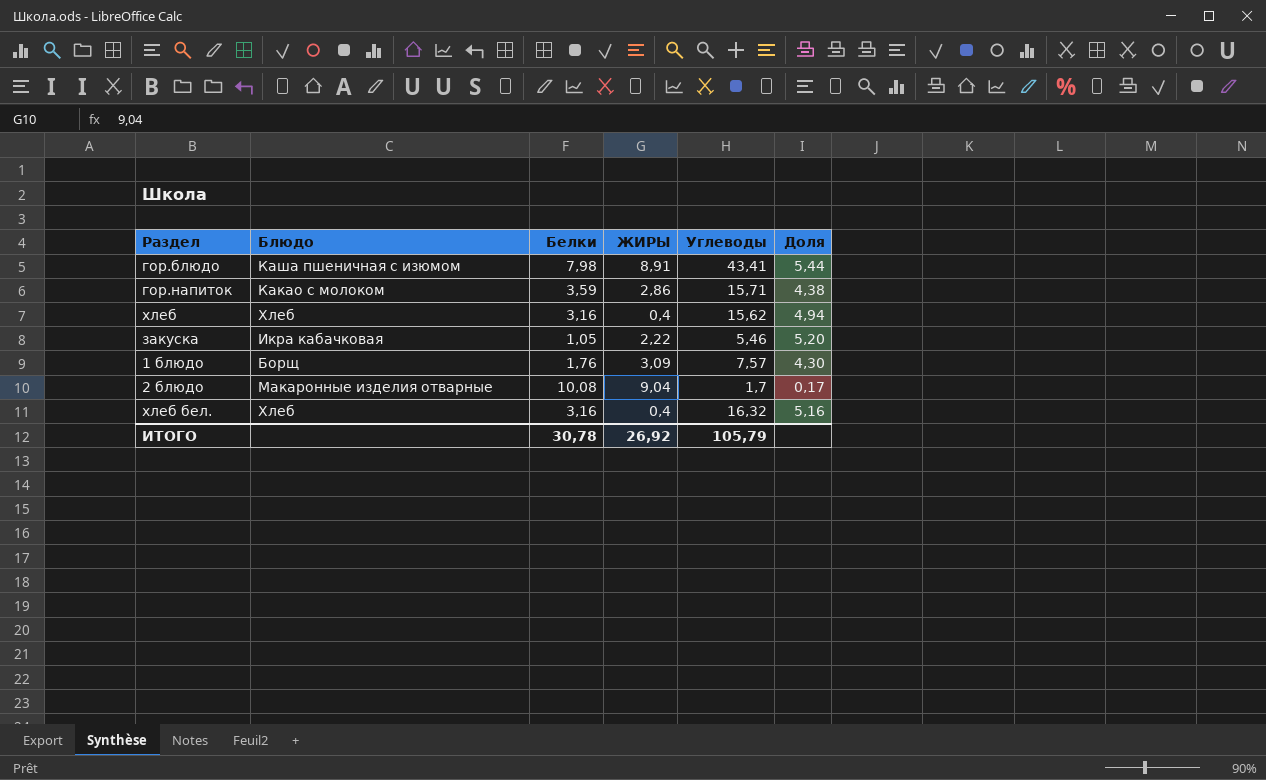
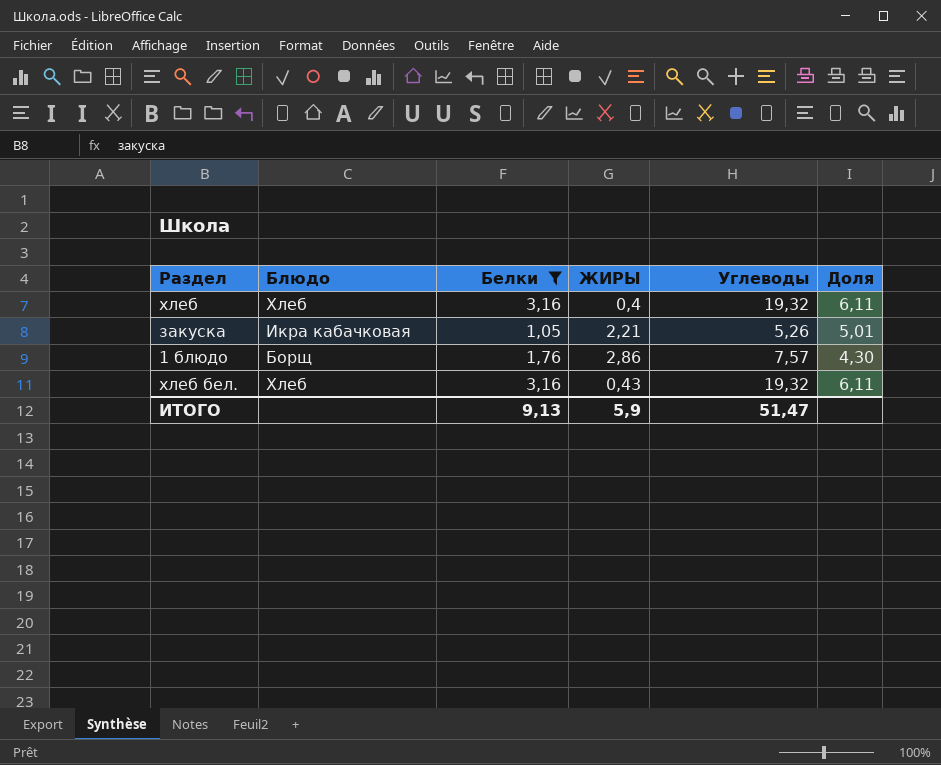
filter: none -> Белки <= 3,16
хлеб | Углеводы: 15,62 -> 19,32
хлеб | Доля: 4,94 -> 6,11
закуска | ЖИРЫ: 2,22 -> 2,21
закуска | Углеводы: 5,46 -> 5,26
закуска | Доля: 5,20 -> 5,01
1 блюдо | ЖИРЫ: 3,09 -> 2,86
хлеб бел. | ЖИРЫ: 0,4 -> 0,43
хлеб бел. | Углеводы: 16,32 -> 19,32
хлеб бел. | Доля: 5,16 -> 6,11
ИТОГО | Белки: 30,78 -> 9,13
ИТОГО | ЖИРЫ: 26,92 -> 5,9
ИТОГО | Углеводы: 105,79 -> 51,47

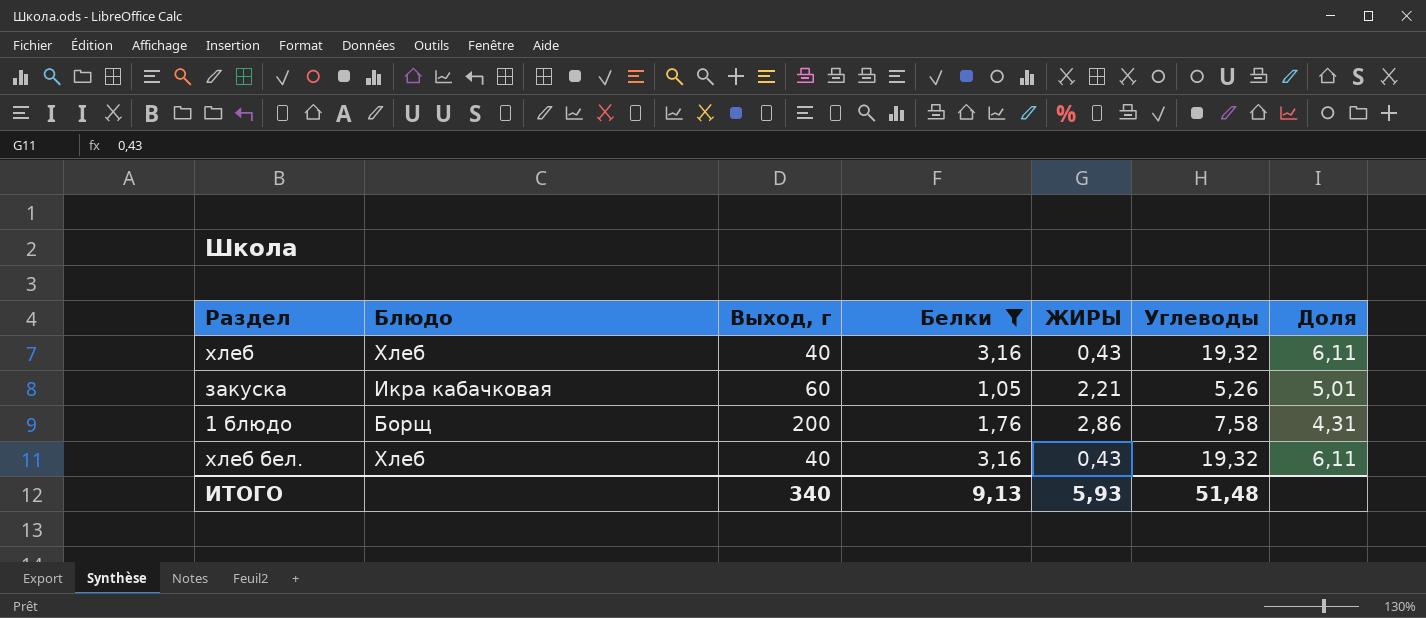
column Выход, г | position: none -> 3
хлеб | ЖИРЫ: 0,4 -> 0,43
1 блюдо | Углеводы: 7,57 -> 7,58
1 блюдо | Доля: 4,30 -> 4,31
ИТОГО | ЖИРЫ: 5,9 -> 5,93
ИТОГО | Углеводы: 51,47 -> 51,48

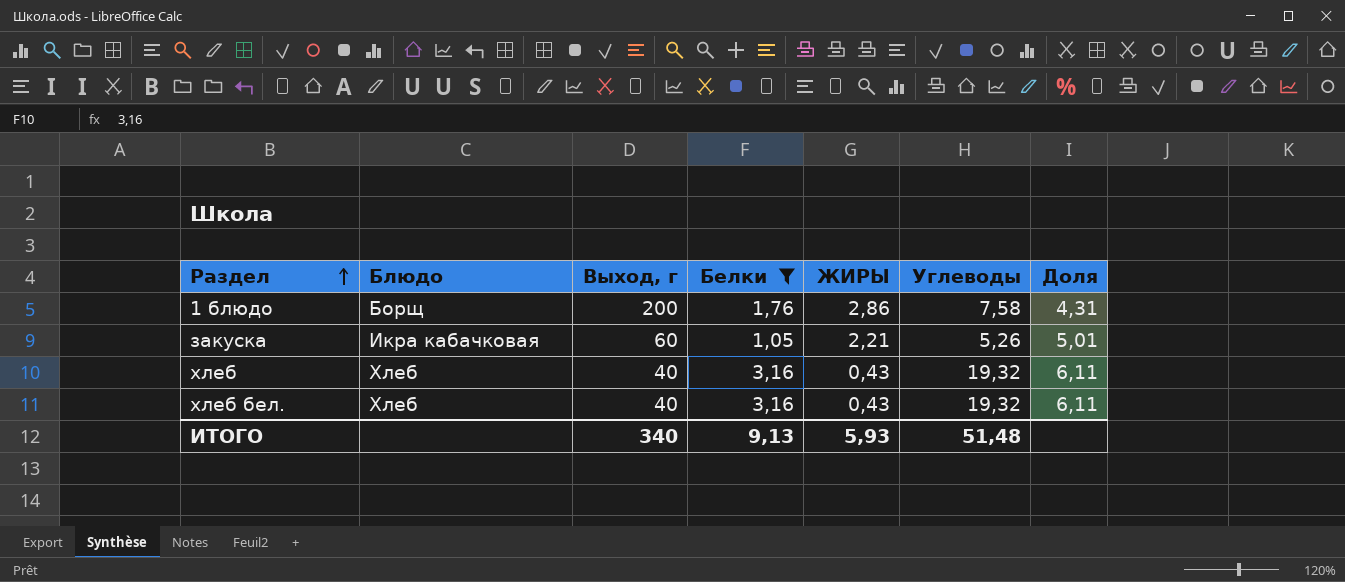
row order: none -> Раздел ascending

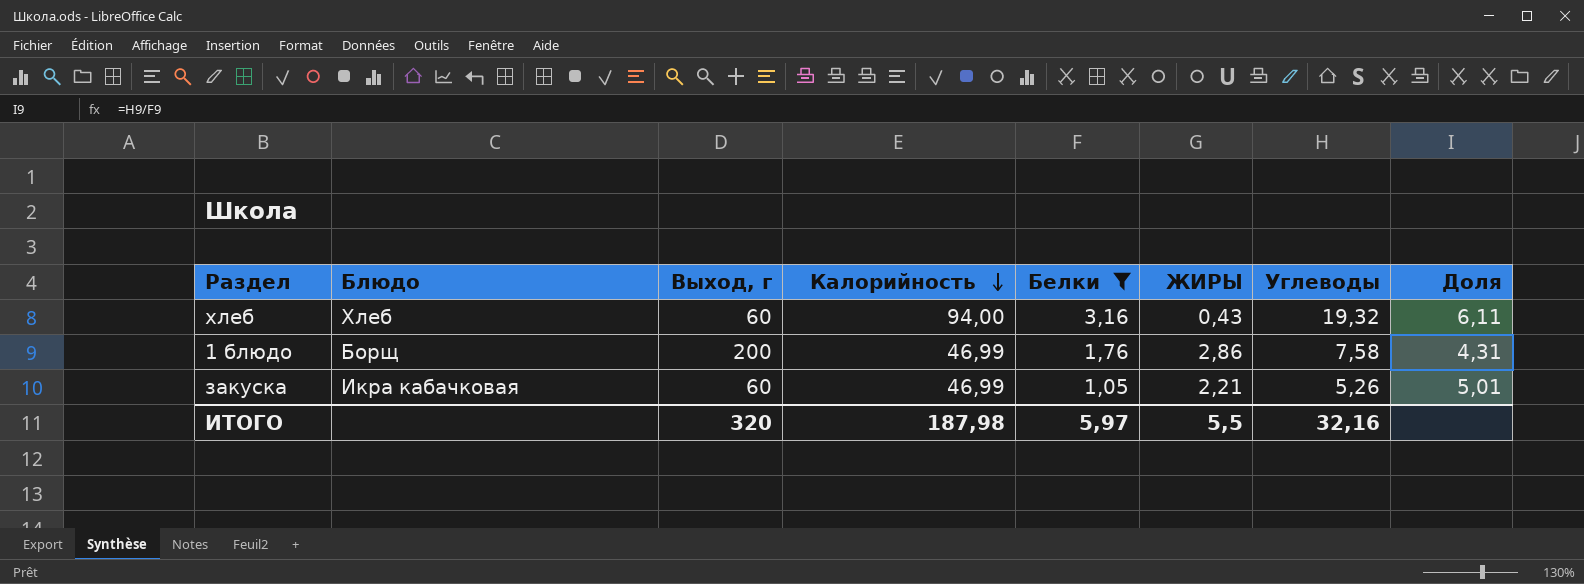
row order: Раздел ascending -> Калорийность descending
column Калорийность | position: none -> 4
row хлеб бел.: Хлеб | 40 | 3,16 | 0,43 | 19,32 | 6,11 -> none
хлеб | Выход, г: 40 -> 60
ИТОГО | Выход, г: 340 -> 320
ИТОГО | Белки: 9,13 -> 5,97
ИТОГО | ЖИРЫ: 5,93 -> 5,5
ИТОГО | Углеводы: 51,48 -> 32,16

